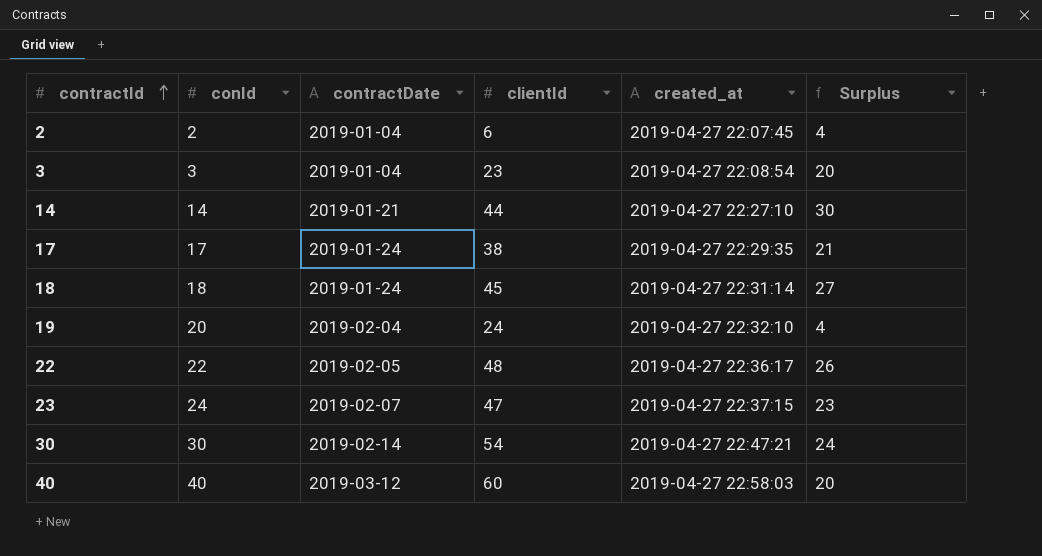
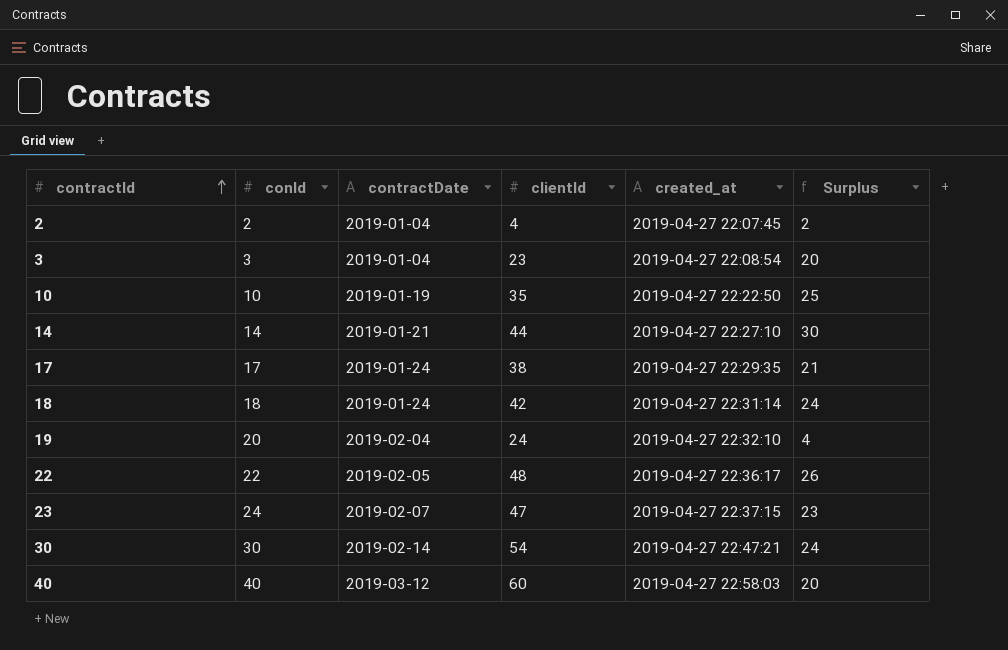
2 | clientId: 6 -> 4
2 | Surplus: 4 -> 2
row 10: none -> 10 | 2019-01-19 | 35 | 2019-04-27 22:22:50 | 25
18 | clientId: 45 -> 42
18 | Surplus: 27 -> 24

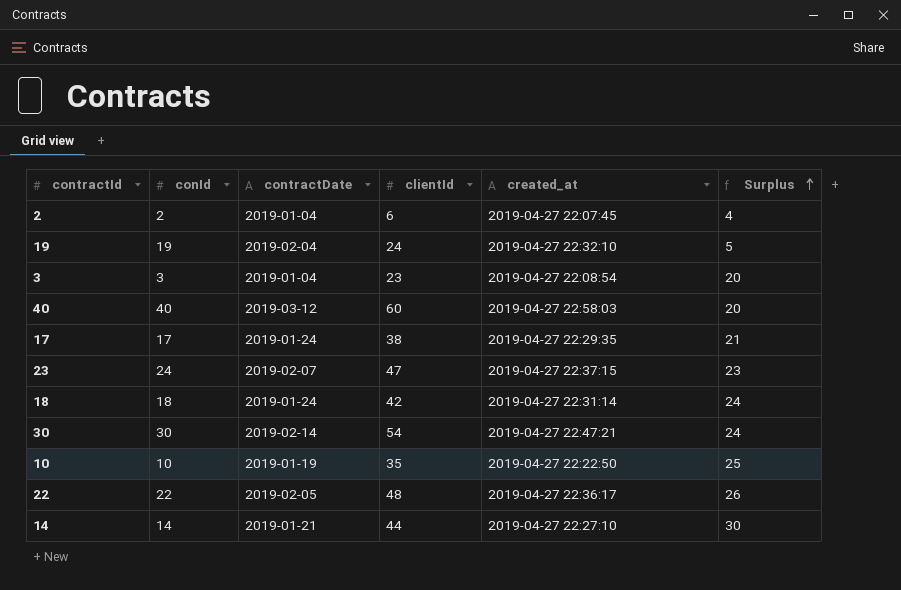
row order: contractId ascending -> Surplus ascending
2 | clientId: 4 -> 6
2 | Surplus: 2 -> 4
19 | conId: 20 -> 19
19 | Surplus: 4 -> 5

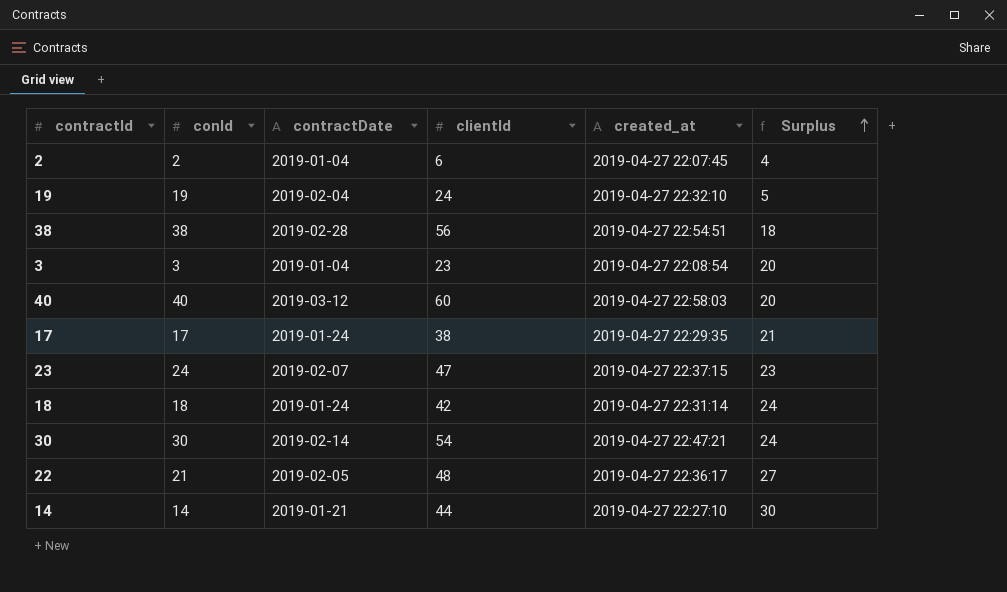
row 10: 10 | 2019-01-19 | 35 | 2019-04-27 22:22:50 | 25 -> none
row 38: none -> 38 | 2019-02-28 | 56 | 2019-04-27 22:54:51 | 18
22 | conId: 22 -> 21
22 | Surplus: 26 -> 27

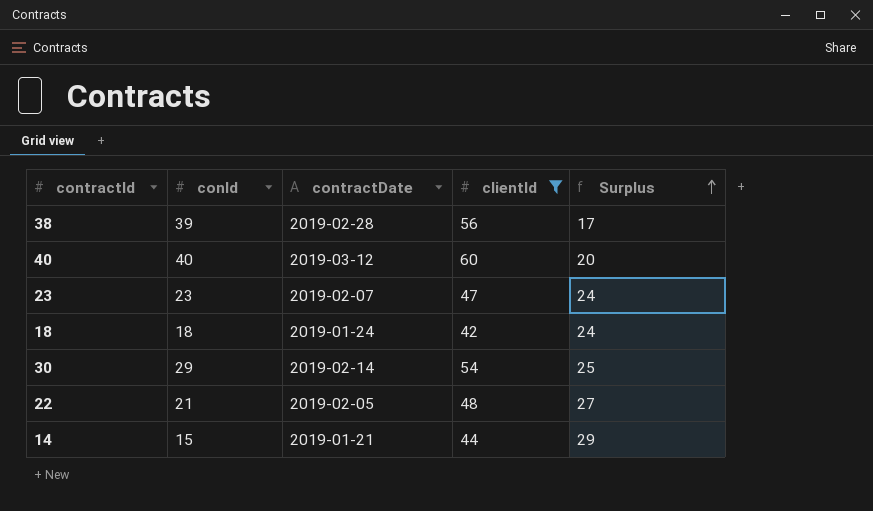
filter: none -> clientId >= 42
column created_at | position: 5 -> none
38 | conId: 38 -> 39
38 | Surplus: 18 -> 17
23 | conId: 24 -> 23
23 | Surplus: 23 -> 24
30 | conId: 30 -> 29
30 | Surplus: 24 -> 25
14 | conId: 14 -> 15
14 | Surplus: 30 -> 29

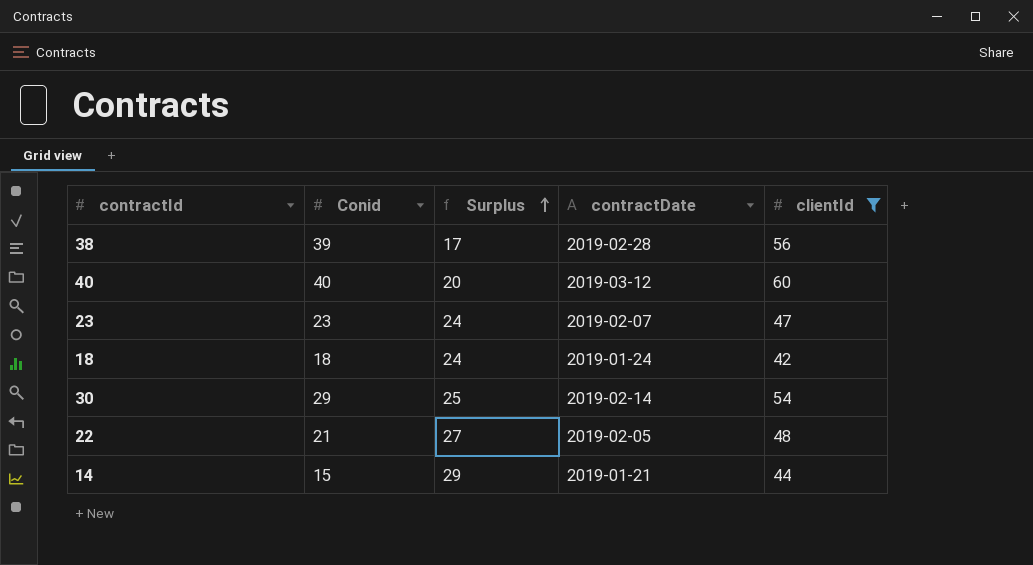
column name: conId -> Conid
column Surplus | position: 5 -> 3

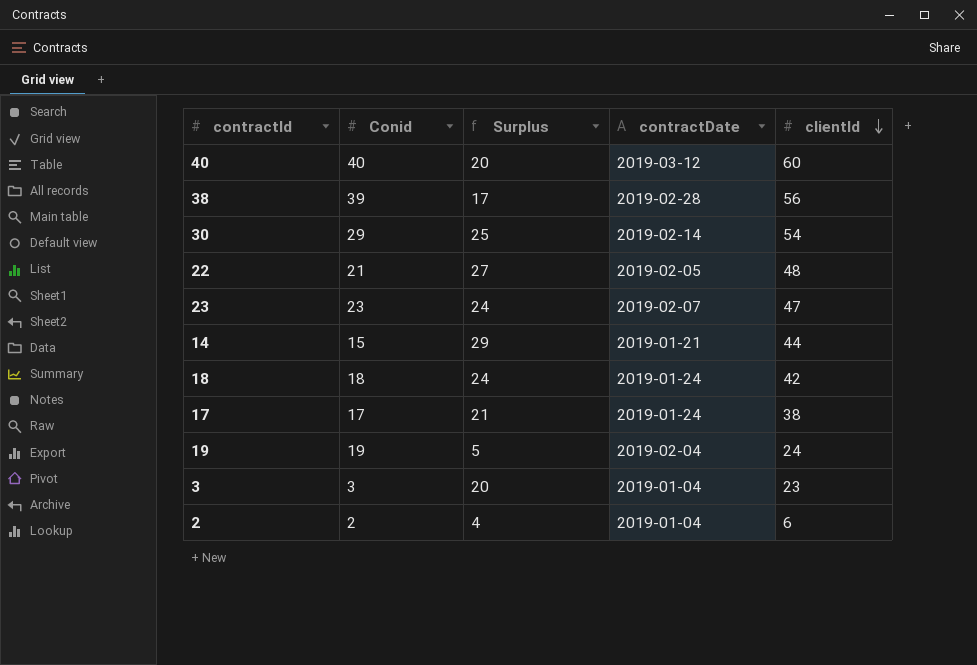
filter: clientId >= 42 -> none
row order: Surplus ascending -> clientId descending

